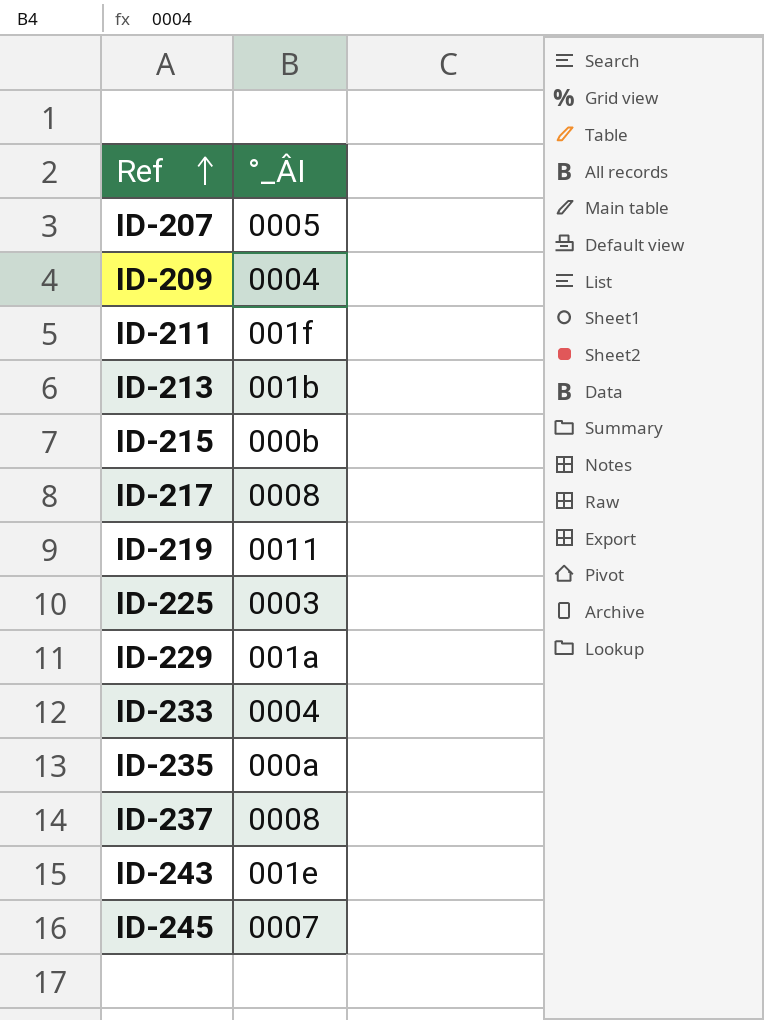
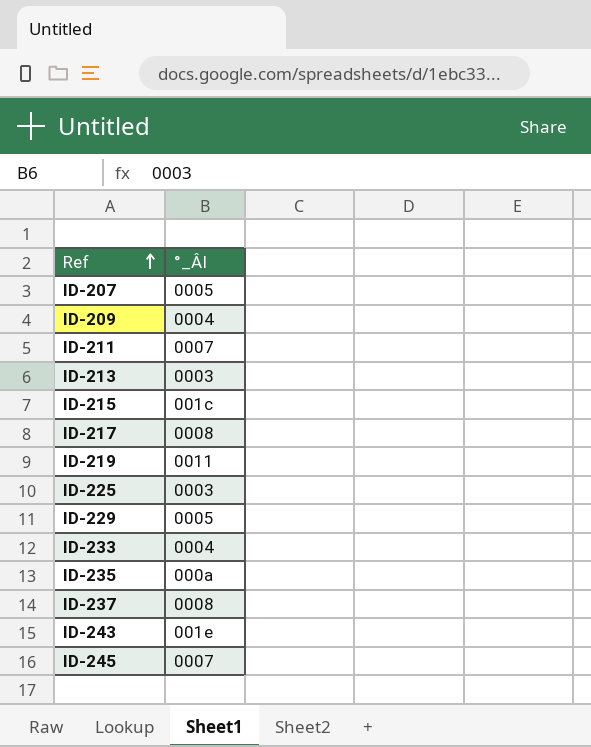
ID-211 | °_ÂI: 001f -> 0007
ID-213 | °_ÂI: 001b -> 0003
ID-215 | °_ÂI: 000b -> 001c
ID-229 | °_ÂI: 001a -> 0005

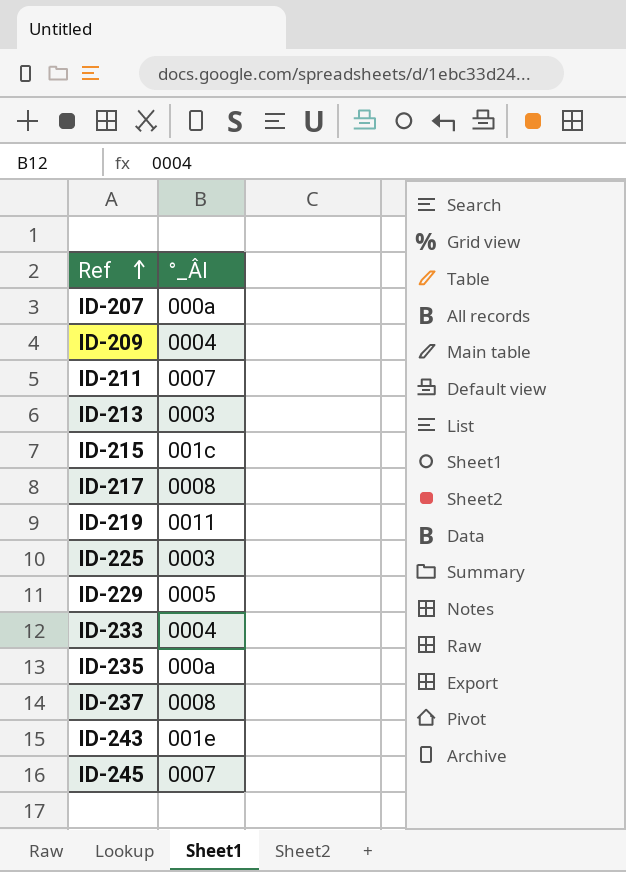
ID-207 | °_ÂI: 0005 -> 000a

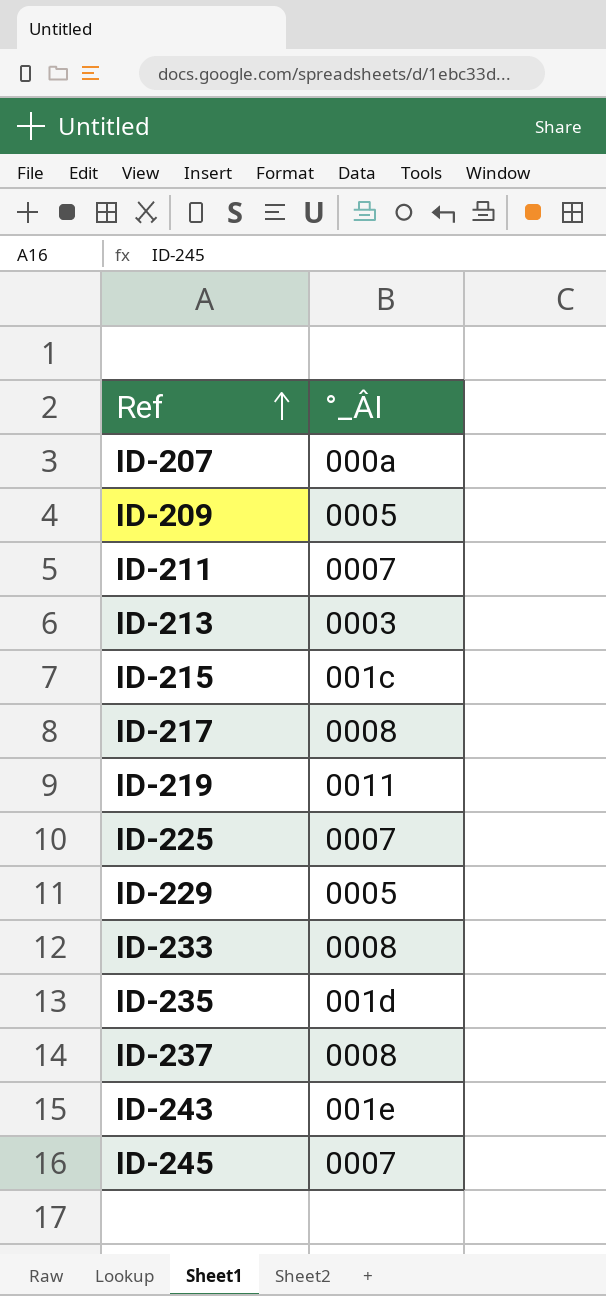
ID-209 | °_ÂI: 0004 -> 0005
ID-225 | °_ÂI: 0003 -> 0007
ID-233 | °_ÂI: 0004 -> 0008
ID-235 | °_ÂI: 000a -> 001d

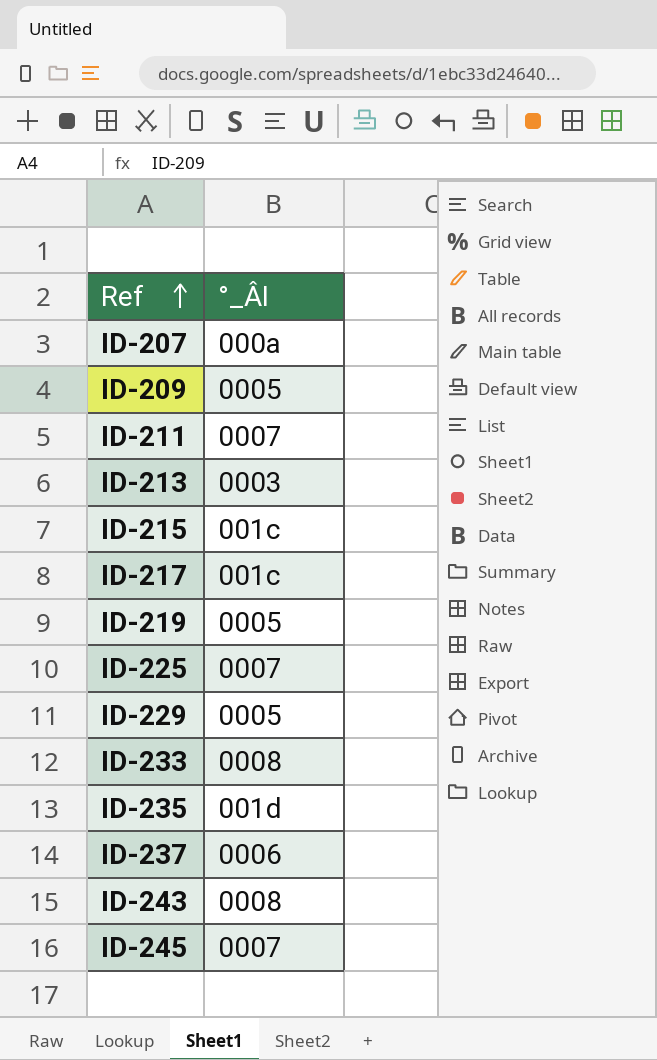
ID-217 | °_ÂI: 0008 -> 001c
ID-219 | °_ÂI: 0011 -> 0005
ID-237 | °_ÂI: 0008 -> 0006
ID-243 | °_ÂI: 001e -> 0008

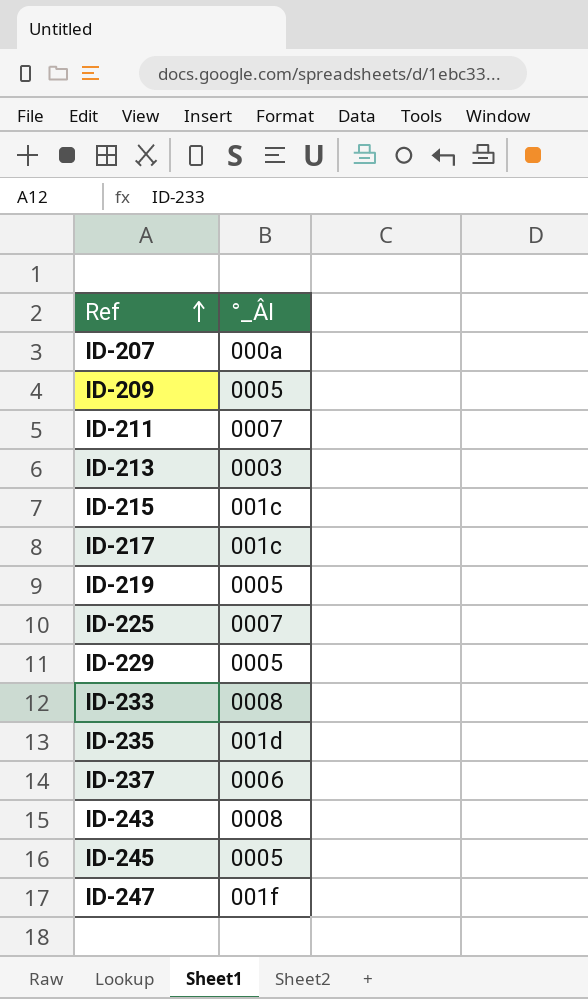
ID-245 | °_ÂI: 0007 -> 0005
row ID-247: none -> 001f

